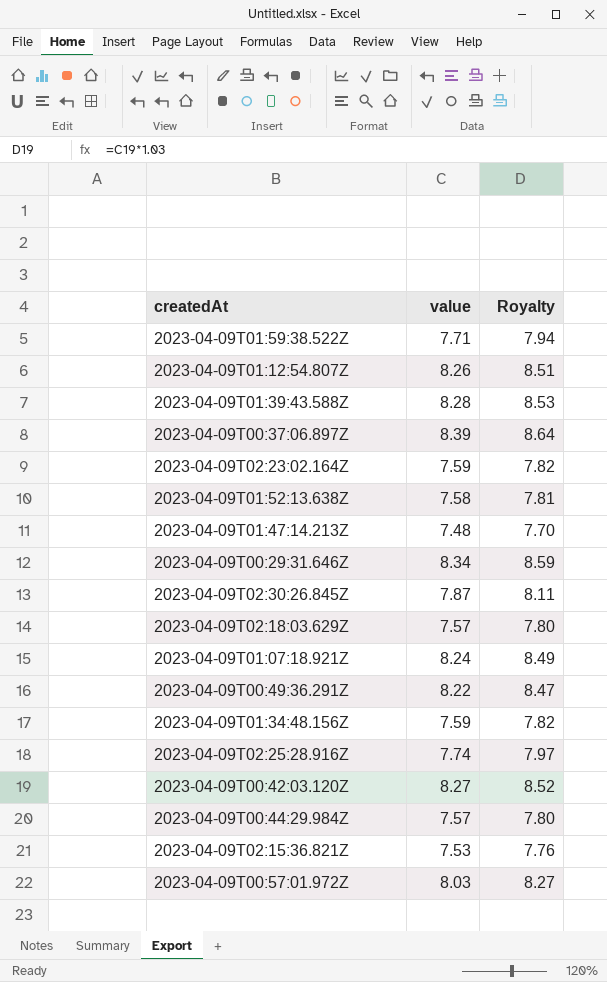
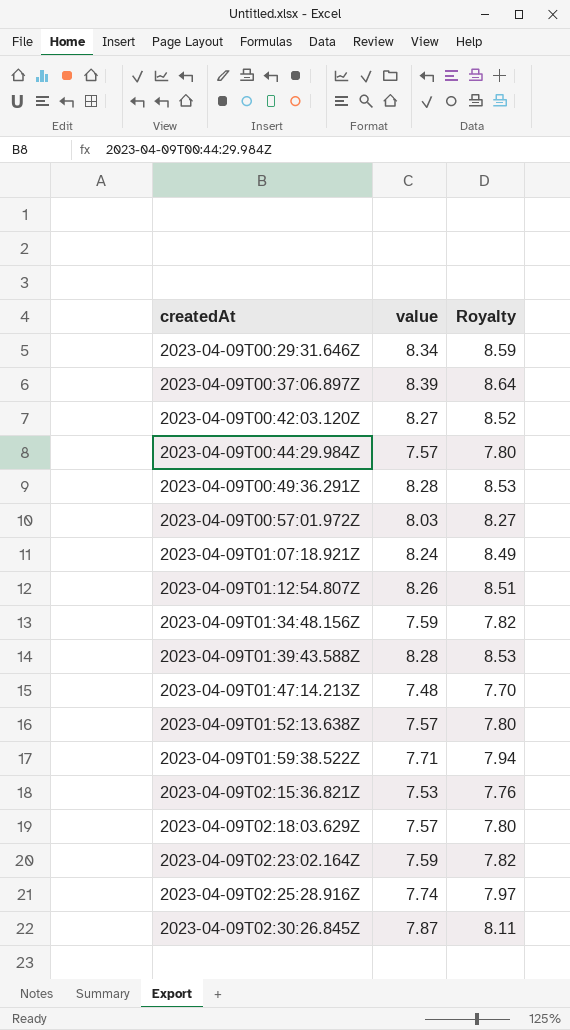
row order: none -> createdAt ascending
2023-04-09T00:49:36.291Z | value: 8.22 -> 8.28
2023-04-09T00:49:36.291Z | Royalty: 8.47 -> 8.53
2023-04-09T01:52:13.638Z | value: 7.58 -> 7.57
2023-04-09T01:52:13.638Z | Royalty: 7.81 -> 7.80

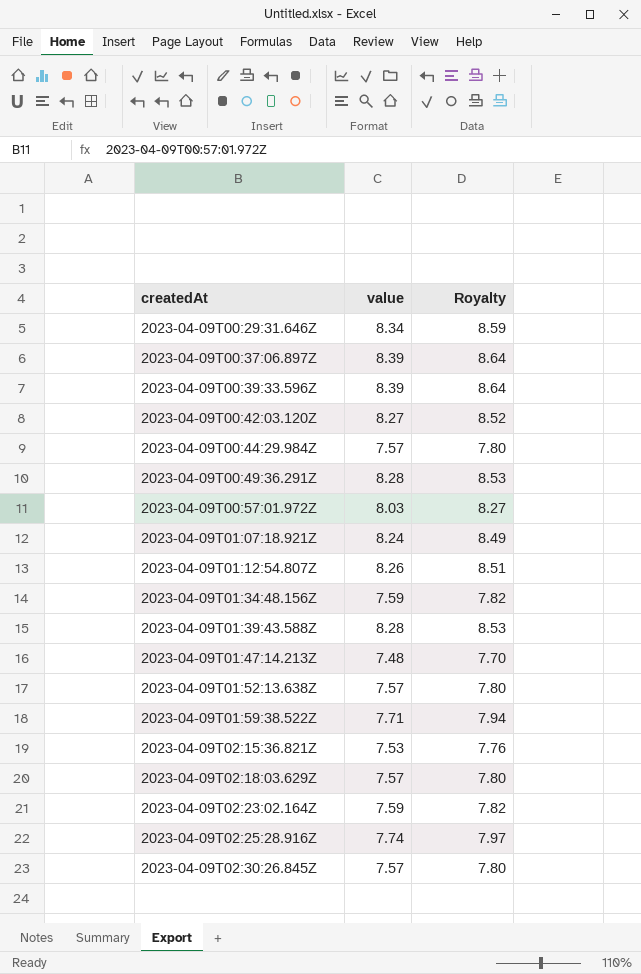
row 2023-04-09T00:39:33.596Z: none -> 8.39 | 8.64
2023-04-09T02:30:26.845Z | value: 7.87 -> 7.57
2023-04-09T02:30:26.845Z | Royalty: 8.11 -> 7.80

